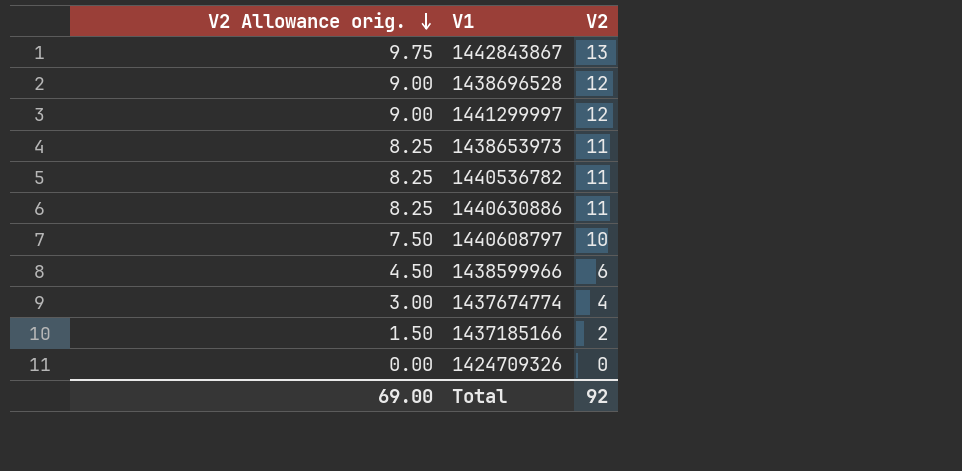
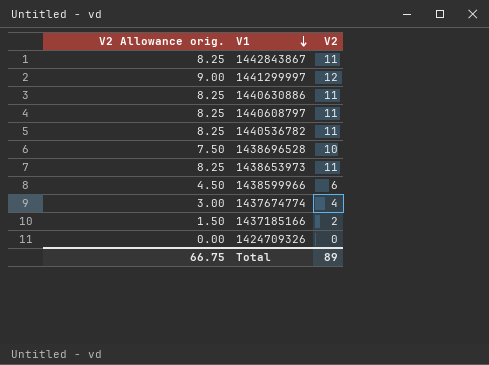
row order: V2 Allowance orig. descending -> V1 descending
1442843867 | V2 Allowance orig.: 9.75 -> 8.25
1442843867 | V2: 13 -> 11
1440608797 | V2 Allowance orig.: 7.50 -> 8.25
1440608797 | V2: 10 -> 11
1438696528 | V2 Allowance orig.: 9.00 -> 7.50
1438696528 | V2: 12 -> 10
Total | V2 Allowance orig.: 69.00 -> 66.75
Total | V2: 92 -> 89

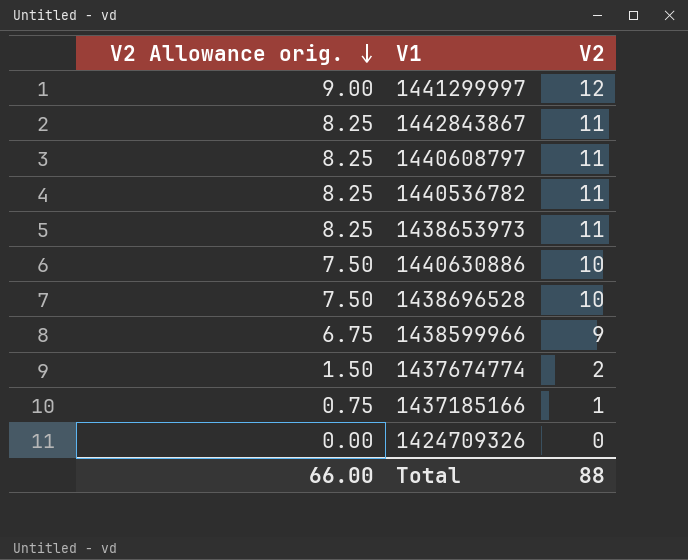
row order: V1 descending -> V2 Allowance orig. descending
1440630886 | V2 Allowance orig.: 8.25 -> 7.50
1440630886 | V2: 11 -> 10
1438599966 | V2 Allowance orig.: 4.50 -> 6.75
1438599966 | V2: 6 -> 9
1437674774 | V2 Allowance orig.: 3.00 -> 1.50
1437674774 | V2: 4 -> 2
1437185166 | V2 Allowance orig.: 1.50 -> 0.75
1437185166 | V2: 2 -> 1
Total | V2 Allowance orig.: 66.75 -> 66.00
Total | V2: 89 -> 88

